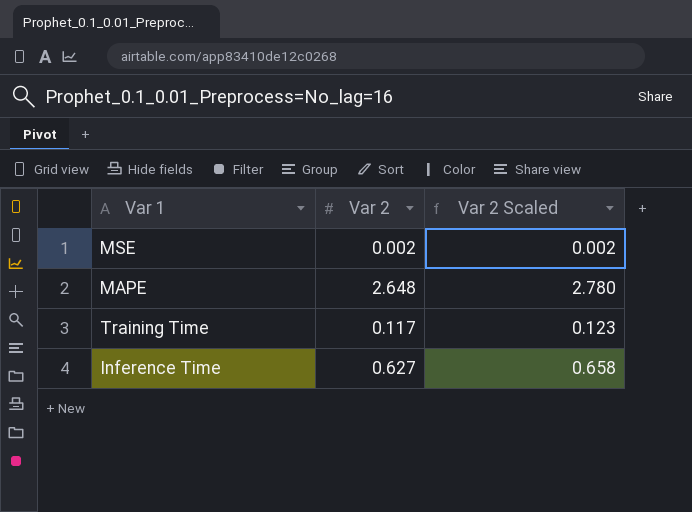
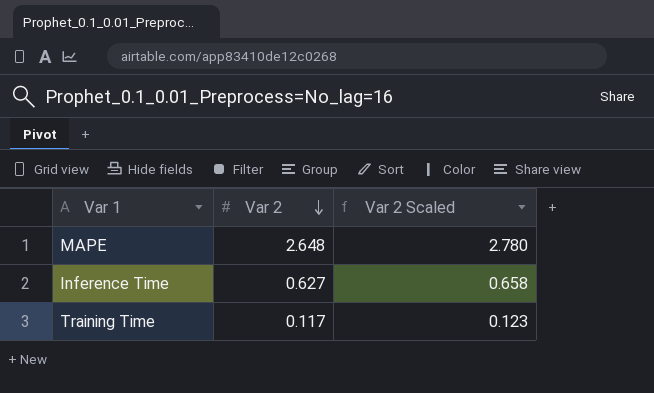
row order: none -> Var 2 descending
row MSE: 0.002 | 0.002 -> none

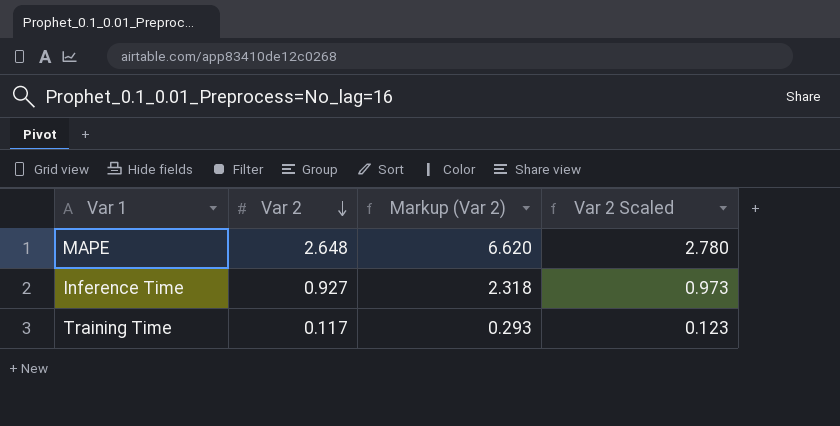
column Markup (Var 2) | formula: none -> [Var 2] * 2.5
Inference Time | Var 2: 0.627 -> 0.927
Inference Time | Var 2 Scaled: 0.658 -> 0.973

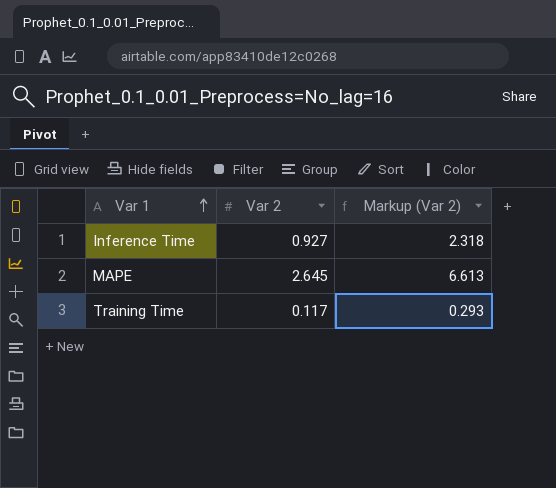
row order: Var 2 descending -> Var 1 ascending
column Var 2 Scaled | formula: [Var 2] * 1.05 -> none
MAPE | Var 2: 2.648 -> 2.645
MAPE | Markup (Var 2): 6.620 -> 6.613

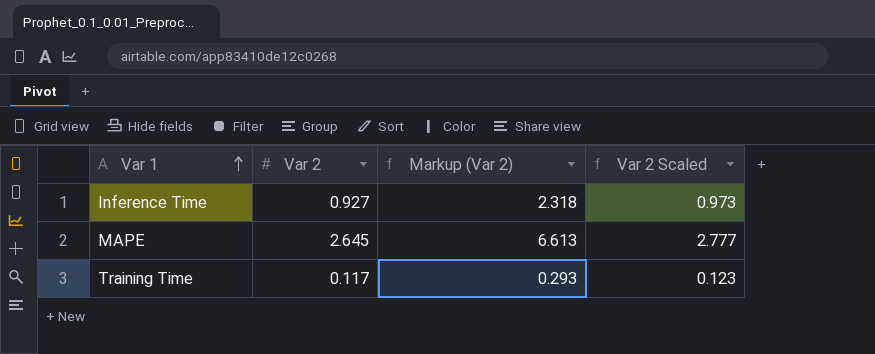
column Var 2 Scaled | formula: none -> [Var 2] * 1.05

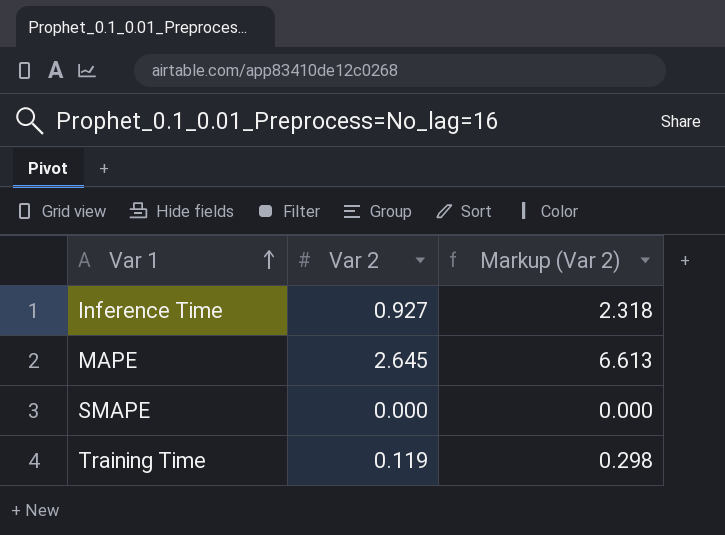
column Var 2 Scaled | formula: [Var 2] * 1.05 -> none
row SMAPE: none -> 0.000 | 0.000
Training Time | Var 2: 0.117 -> 0.119
Training Time | Markup (Var 2): 0.293 -> 0.298

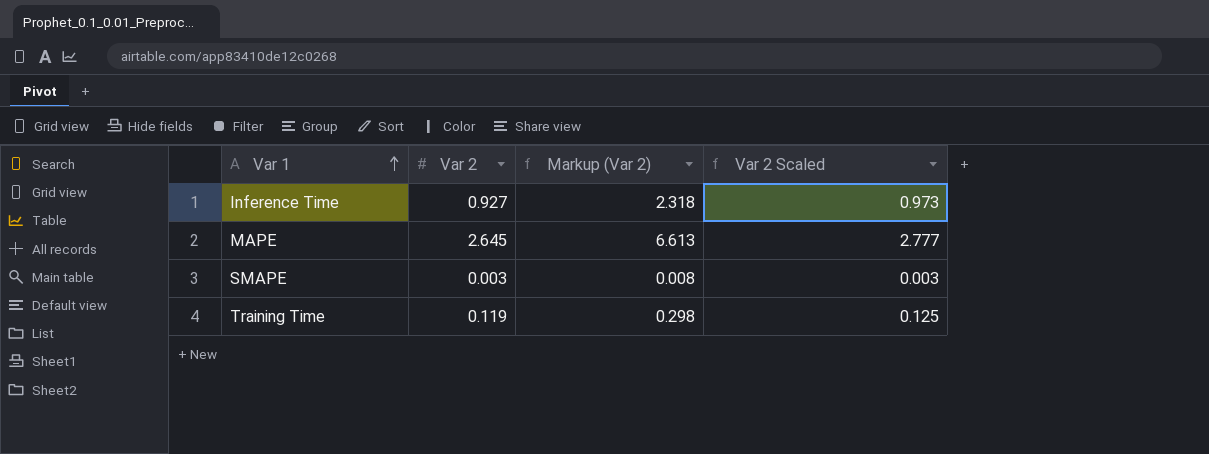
column Var 2 Scaled | formula: none -> [Var 2] * 1.05
SMAPE | Var 2: 0.000 -> 0.003
SMAPE | Markup (Var 2): 0.000 -> 0.008

